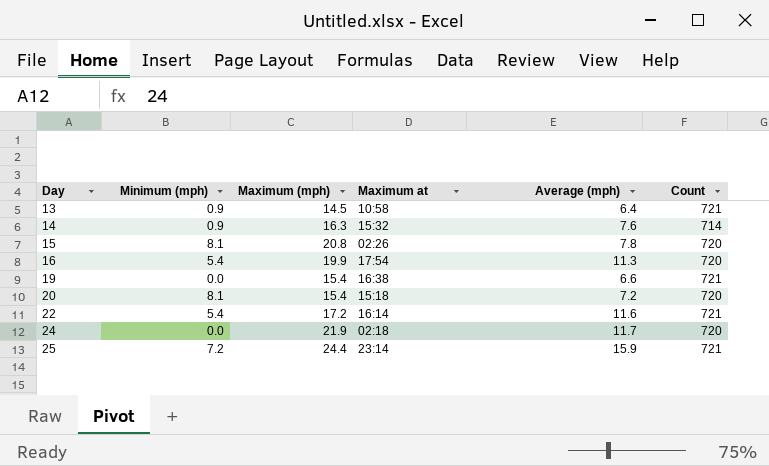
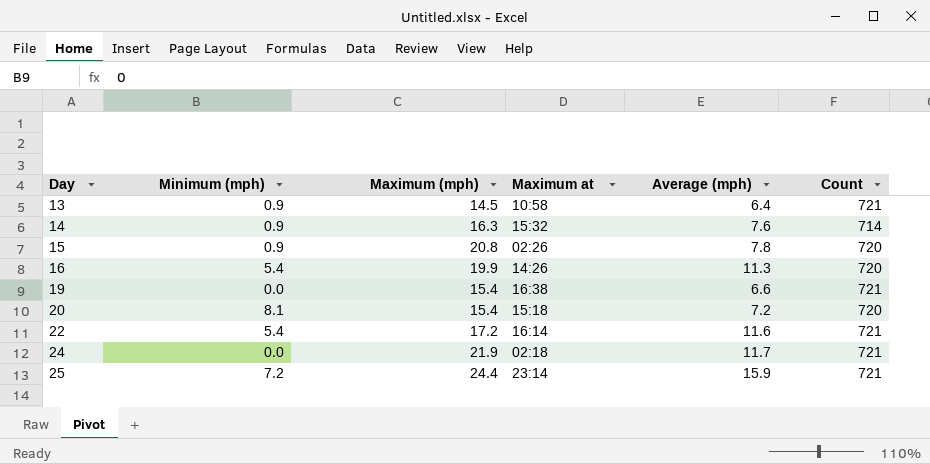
15 | Minimum (mph): 8.1 -> 0.9
16 | Maximum at: 17:54 -> 14:26
24 | Count: 720 -> 721

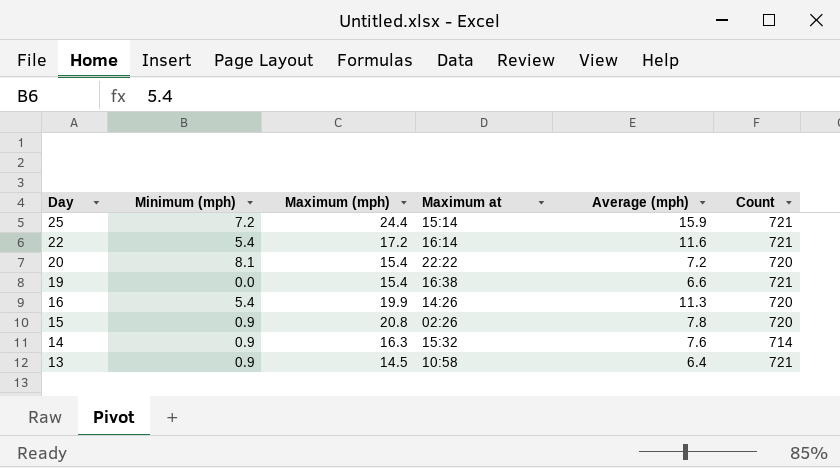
row order: Day ascending -> Day descending
row 24: 0.0 | 21.9 | 02:18 | 11.7 | 721 -> none
25 | Maximum at: 23:14 -> 15:14
20 | Maximum at: 15:18 -> 22:22

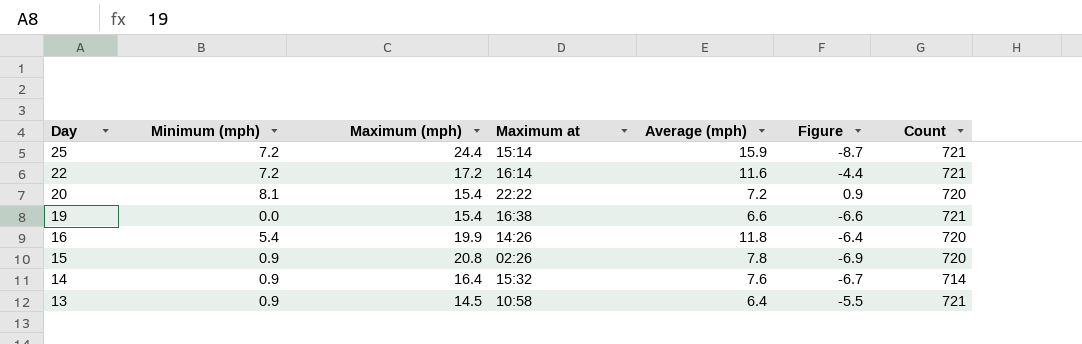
column Figure | formula: none -> [Minimum (mph)] - [Average (mph)]
22 | Minimum (mph): 5.4 -> 7.2
16 | Average (mph): 11.3 -> 11.8
14 | Maximum (mph): 16.3 -> 16.4

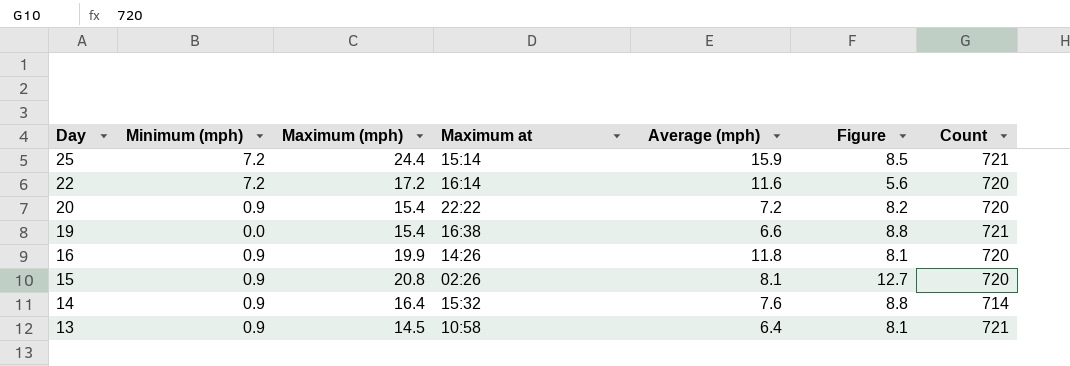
column Figure | formula: [Minimum (mph)] - [Average (mph)] -> [Maximum (mph)] - [Average (mph)]
22 | Count: 721 -> 720
20 | Minimum (mph): 8.1 -> 0.9
16 | Minimum (mph): 5.4 -> 0.9
15 | Average (mph): 7.8 -> 8.1

